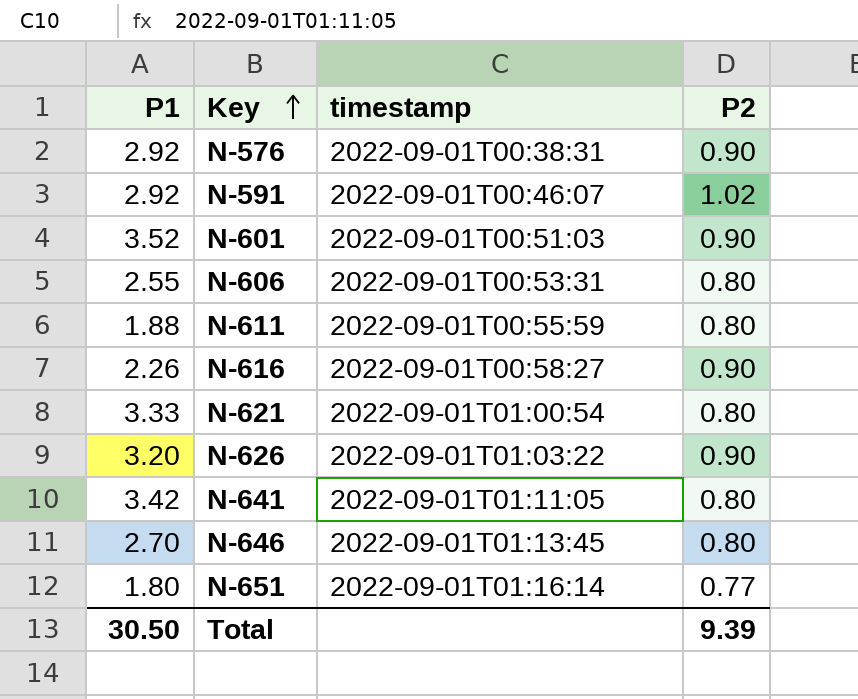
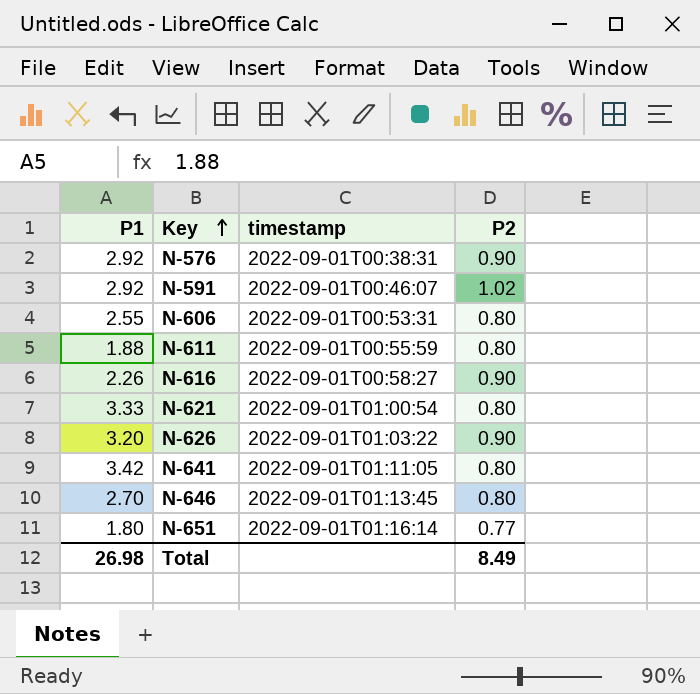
row N-601: 3.52 | 2022-09-01T00:51:03 | 0.90 -> none
Total | P1: 30.50 -> 26.98
Total | P2: 9.39 -> 8.49

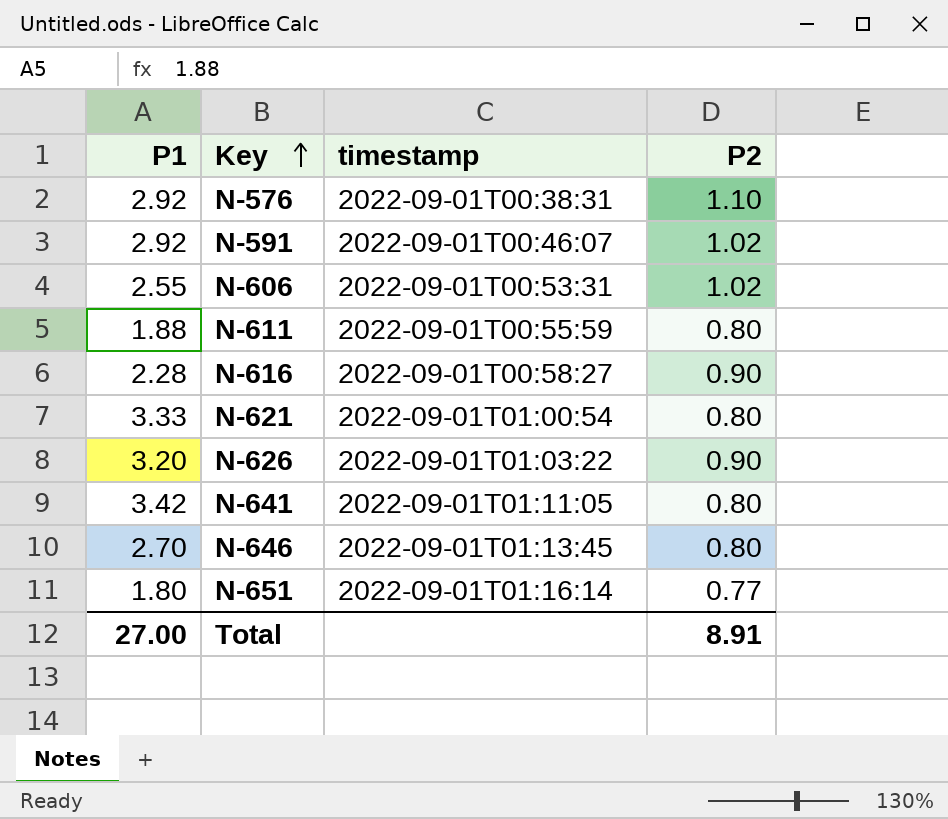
N-576 | P2: 0.90 -> 1.10
N-606 | P2: 0.80 -> 1.02
N-616 | P1: 2.26 -> 2.28
Total | P1: 26.98 -> 27.00
Total | P2: 8.49 -> 8.91

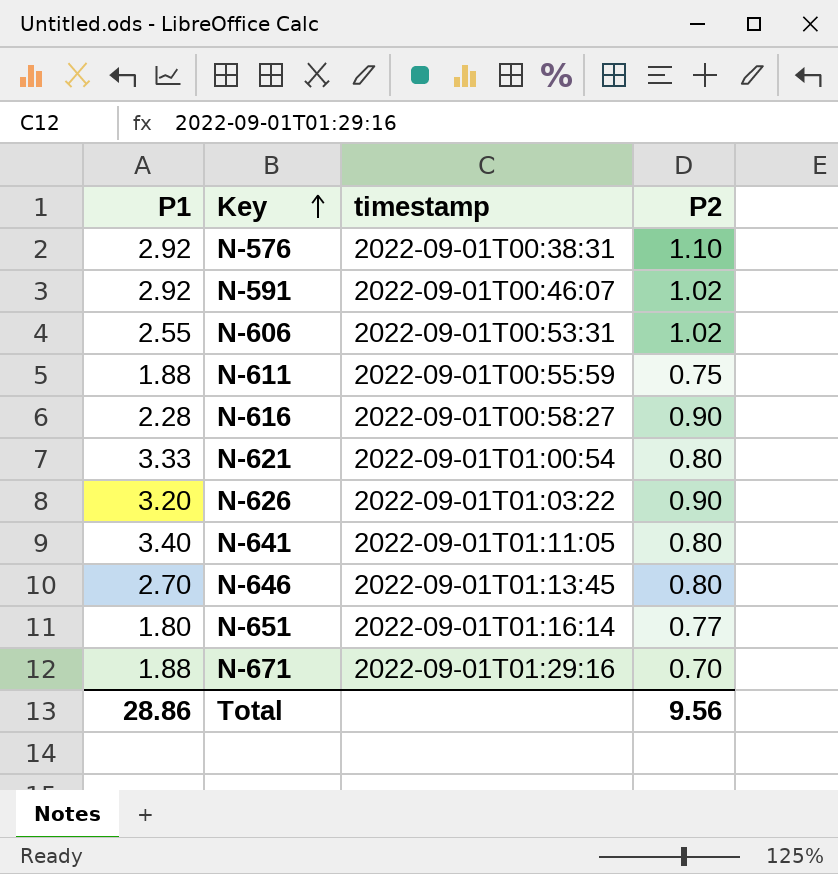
N-611 | P2: 0.80 -> 0.75
N-641 | P1: 3.42 -> 3.40
row N-671: none -> 1.88 | 2022-09-01T01:29:16 | 0.70
Total | P1: 27.00 -> 28.86
Total | P2: 8.91 -> 9.56

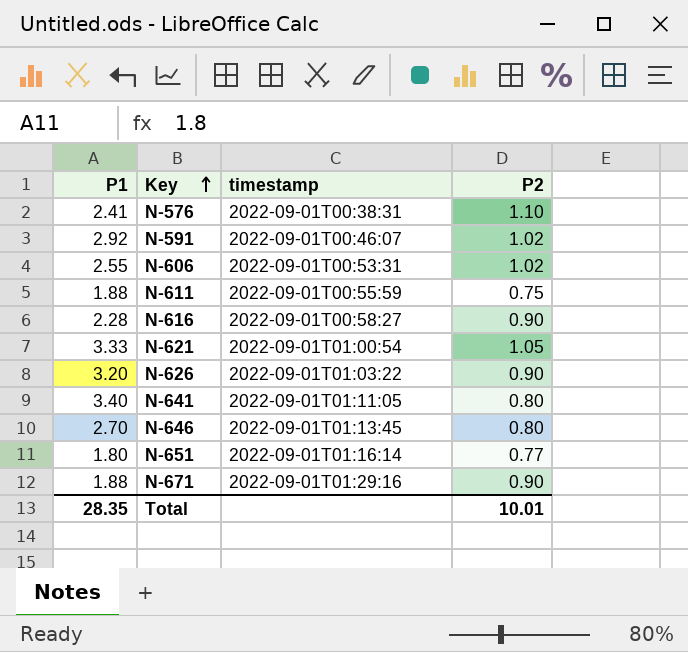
N-576 | P1: 2.92 -> 2.41
N-621 | P2: 0.80 -> 1.05
N-671 | P2: 0.70 -> 0.90
Total | P1: 28.86 -> 28.35
Total | P2: 9.56 -> 10.01

